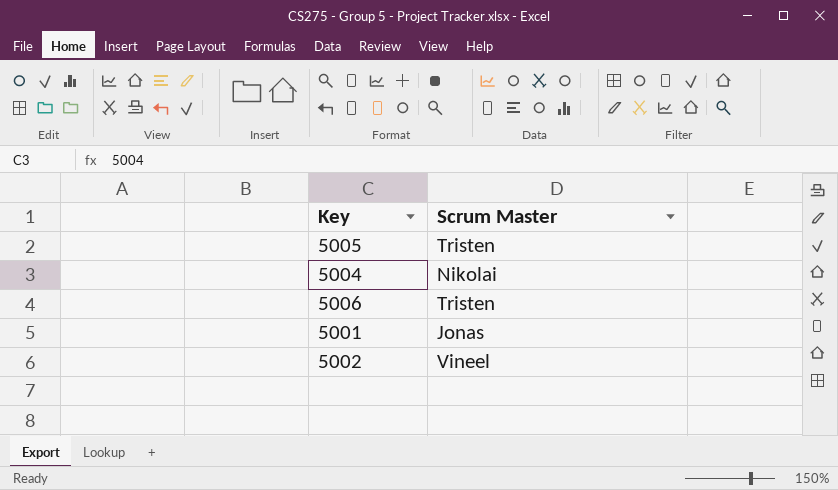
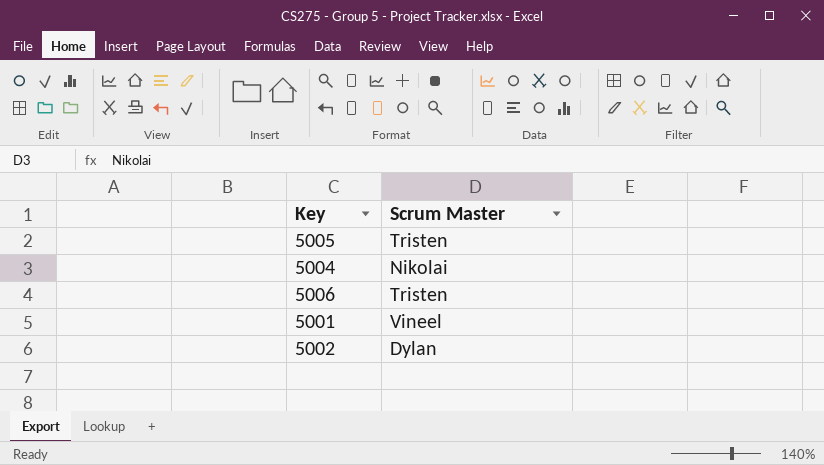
5001 | Scrum Master: Jonas -> Vineel
5002 | Scrum Master: Vineel -> Dylan

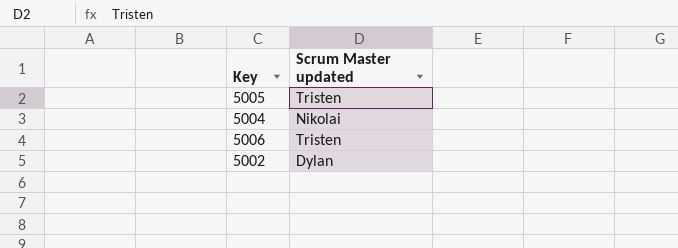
column name: Scrum Master -> Scrum Master updated
row 5001: Vineel -> none

